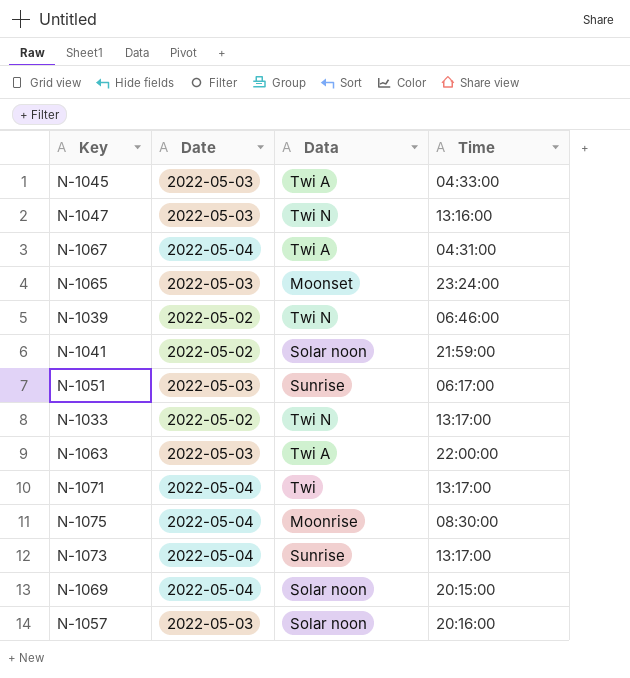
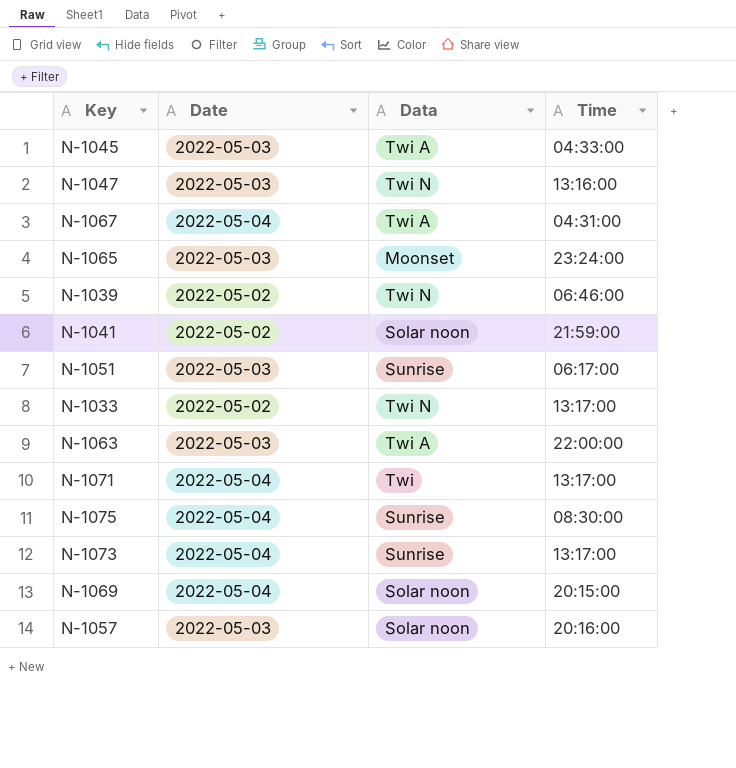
N-1075 | Data: Moonrise -> Sunrise

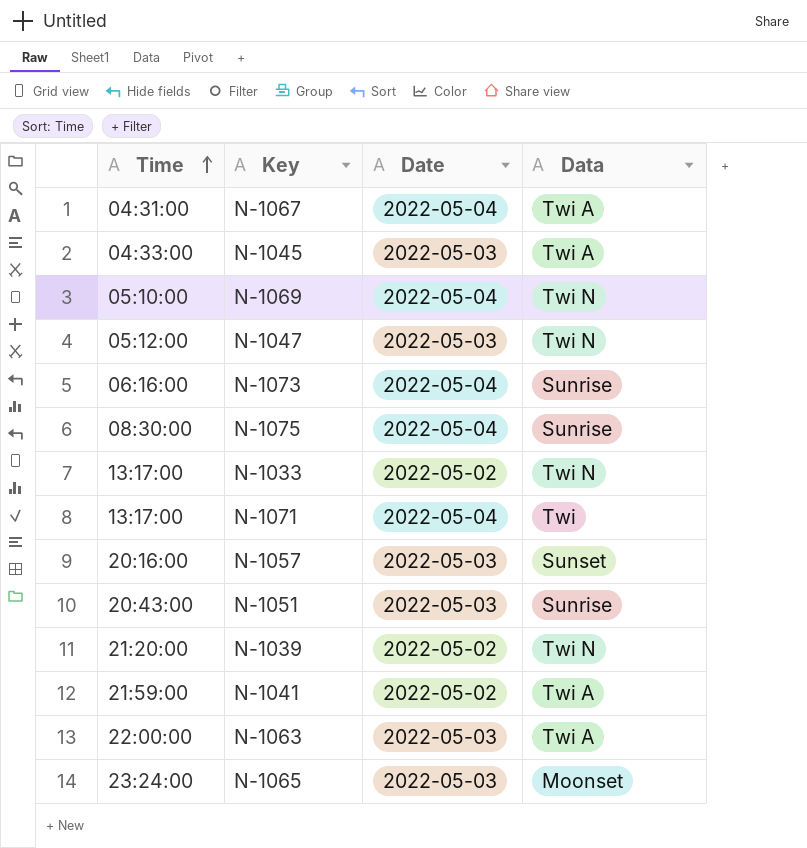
row order: none -> Time ascending
column Time | position: 4 -> 1
N-1069 | Time: 20:15:00 -> 05:10:00
N-1069 | Data: Solar noon -> Twi N
N-1047 | Time: 13:16:00 -> 05:12:00
N-1073 | Time: 13:17:00 -> 06:16:00
N-1057 | Data: Solar noon -> Sunset
N-1051 | Time: 06:17:00 -> 20:43:00
N-1039 | Time: 06:46:00 -> 21:20:00
N-1041 | Data: Solar noon -> Twi A

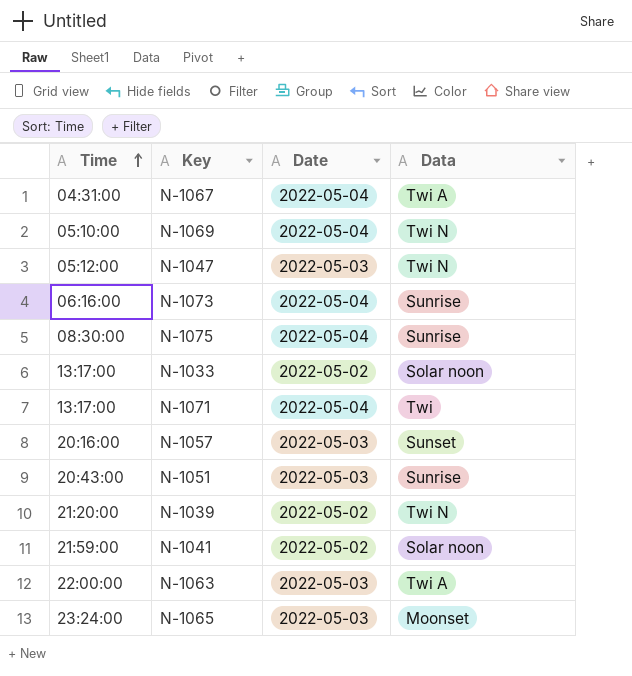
row N-1045: 04:33:00 | 2022-05-03 | Twi A -> none
N-1033 | Data: Twi N -> Solar noon
N-1041 | Data: Twi A -> Solar noon

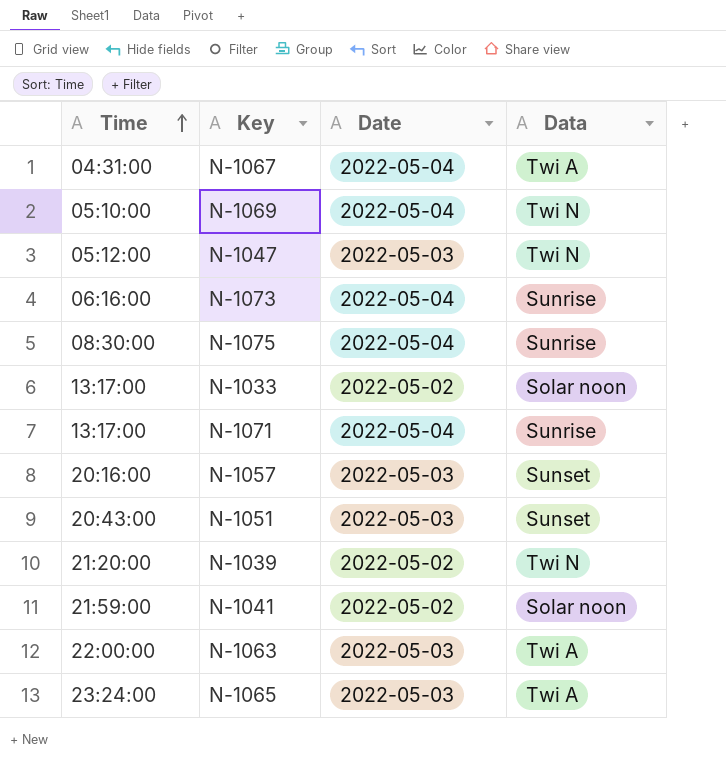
N-1071 | Data: Twi -> Sunrise
N-1051 | Data: Sunrise -> Sunset
N-1065 | Data: Moonset -> Twi A

